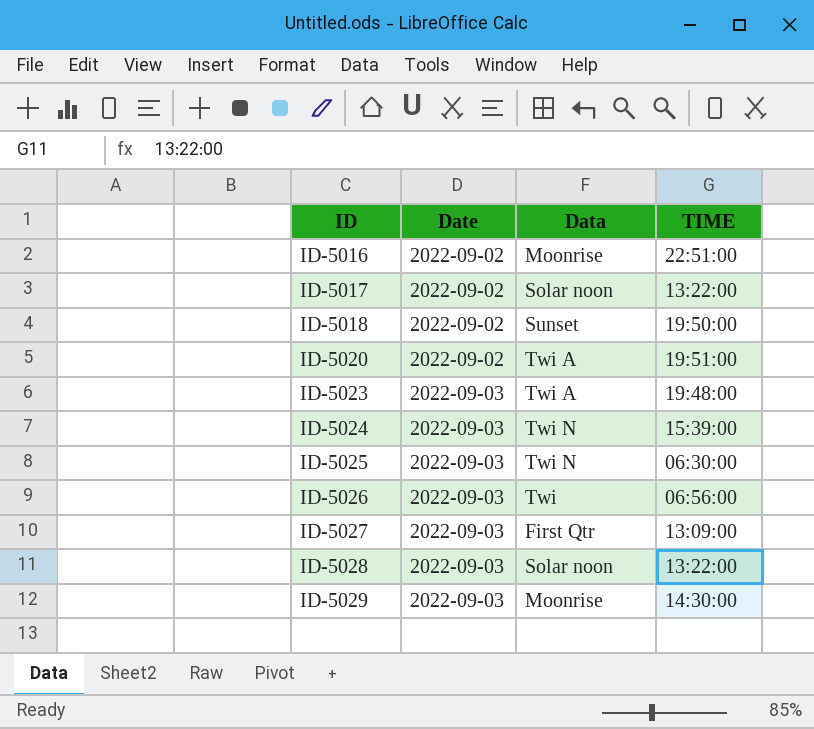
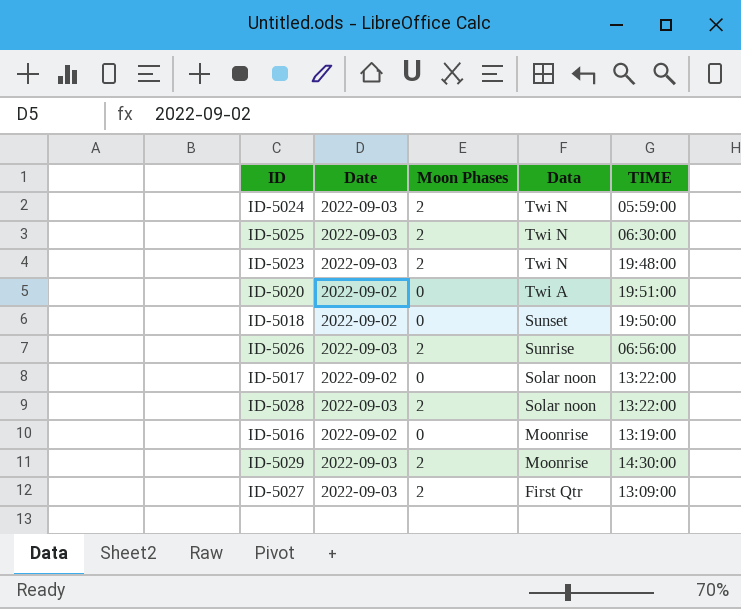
row order: ID ascending -> Data descending
column Moon Phases | position: none -> 3
ID-5024 | TIME: 15:39:00 -> 05:59:00
ID-5023 | Data: Twi A -> Twi N
ID-5026 | Data: Twi -> Sunrise
ID-5016 | TIME: 22:51:00 -> 13:19:00

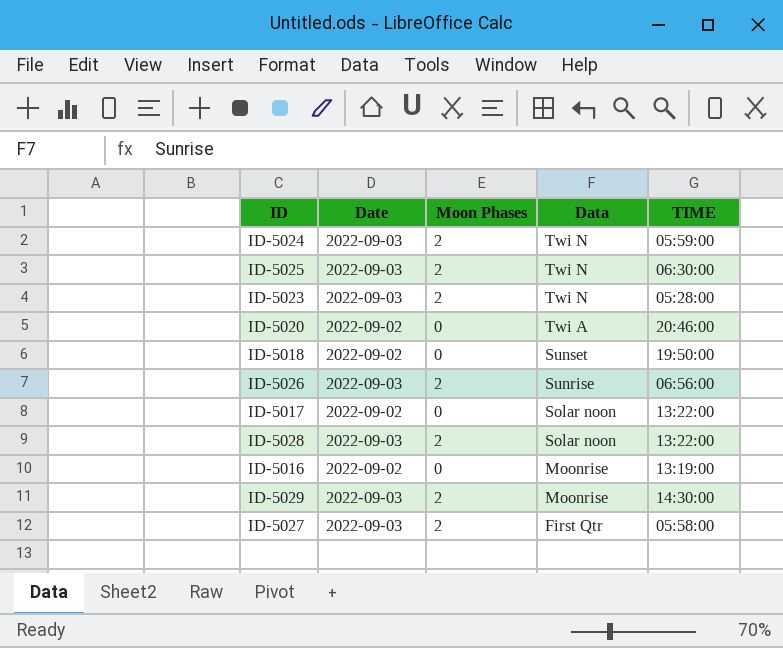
ID-5023 | TIME: 19:48:00 -> 05:28:00
ID-5020 | TIME: 19:51:00 -> 20:46:00
ID-5027 | TIME: 13:09:00 -> 05:58:00

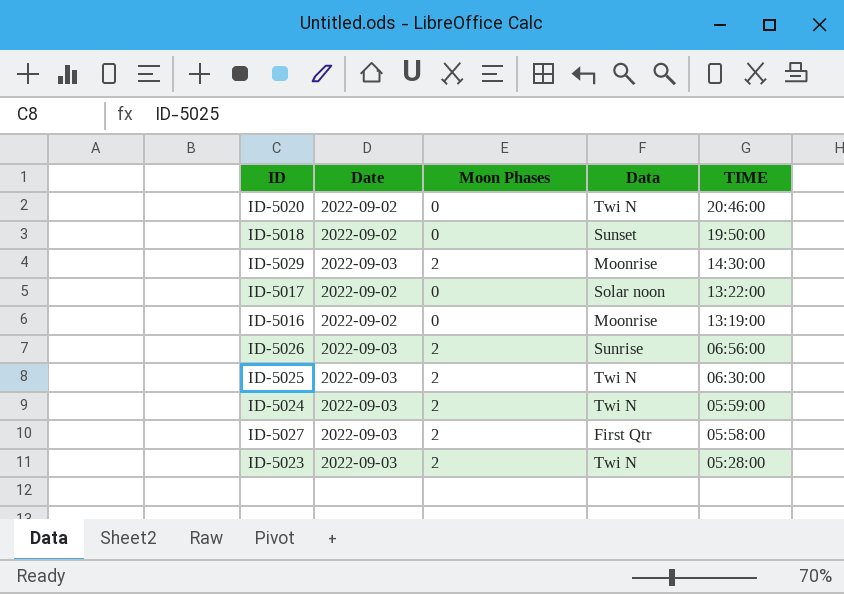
row order: Data descending -> TIME descending
row ID-5028: 2022-09-03 | 2 | Solar noon | 13:22:00 -> none
ID-5020 | Data: Twi A -> Twi N

